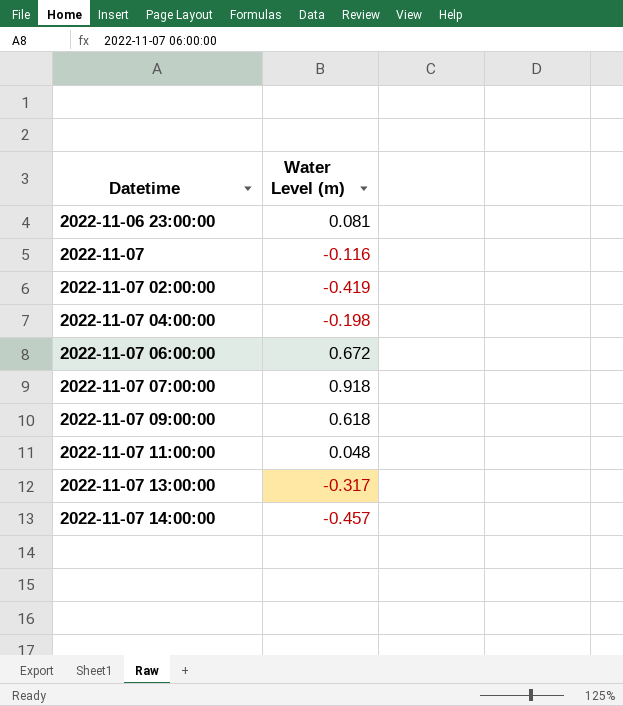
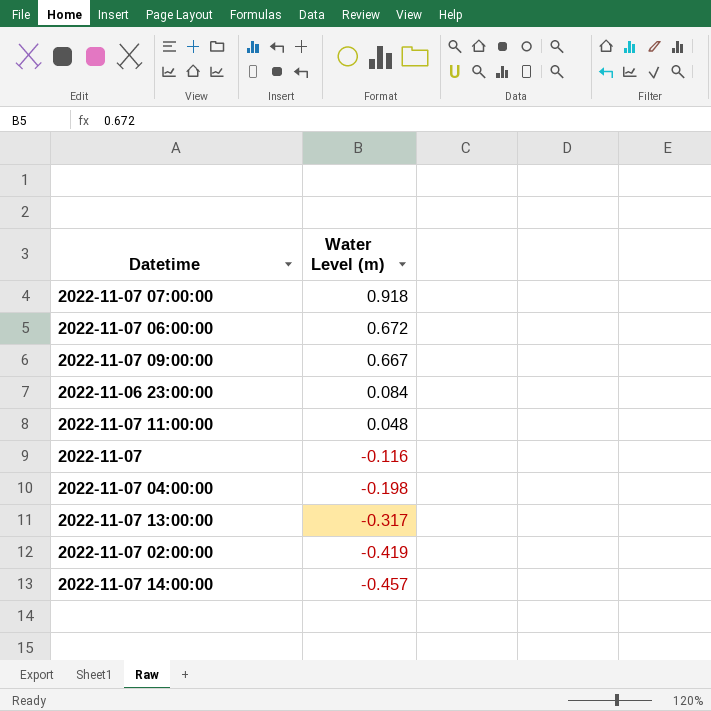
row order: Datetime ascending -> Water Level (m) descending
2022-11-07 09:00:00 | Water Level (m): 0.618 -> 0.667
2022-11-06 23:00:00 | Water Level (m): 0.081 -> 0.084

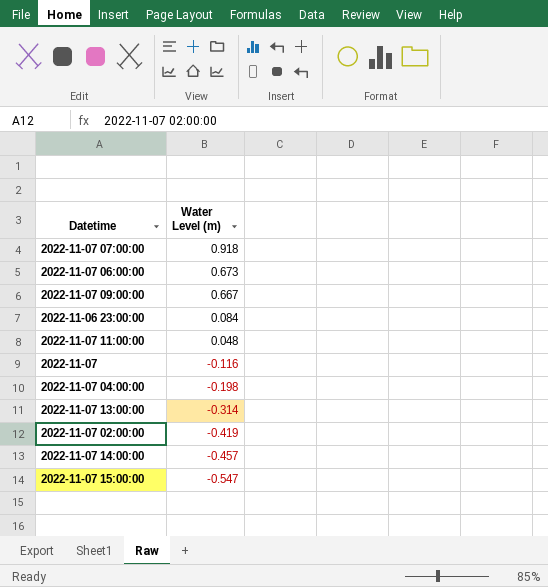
2022-11-07 06:00:00 | Water Level (m): 0.672 -> 0.673
2022-11-07 13:00:00 | Water Level (m): -0.317 -> -0.314
row 2022-11-07 15:00:00: none -> -0.547

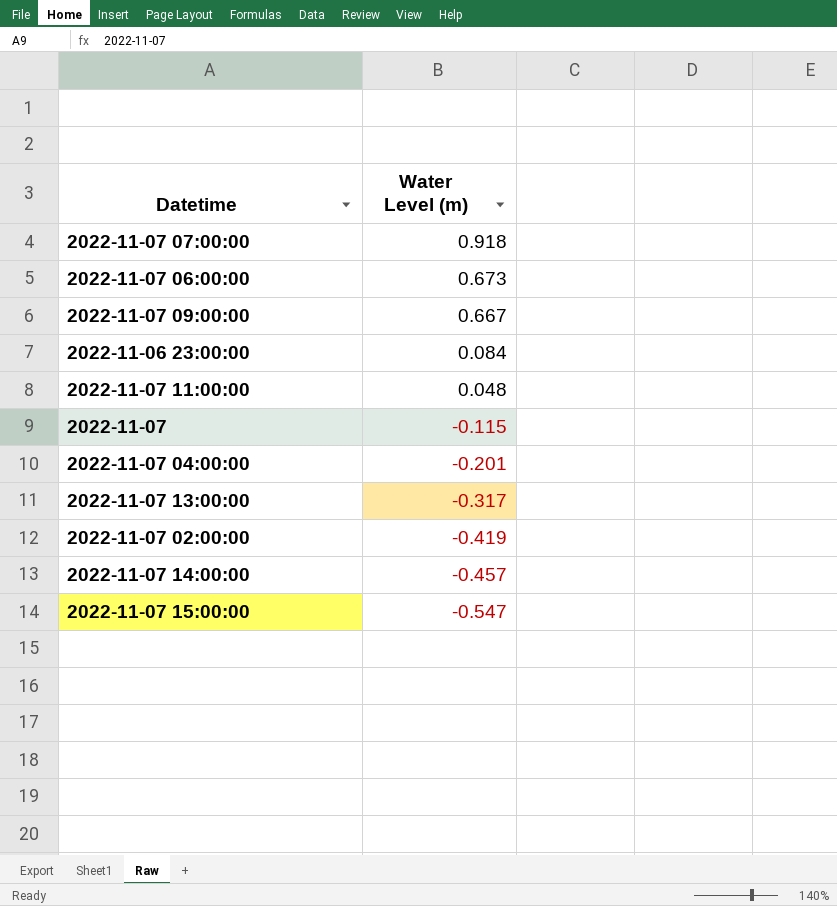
2022-11-07 | Water Level (m): -0.116 -> -0.115
2022-11-07 04:00:00 | Water Level (m): -0.198 -> -0.201
2022-11-07 13:00:00 | Water Level (m): -0.314 -> -0.317

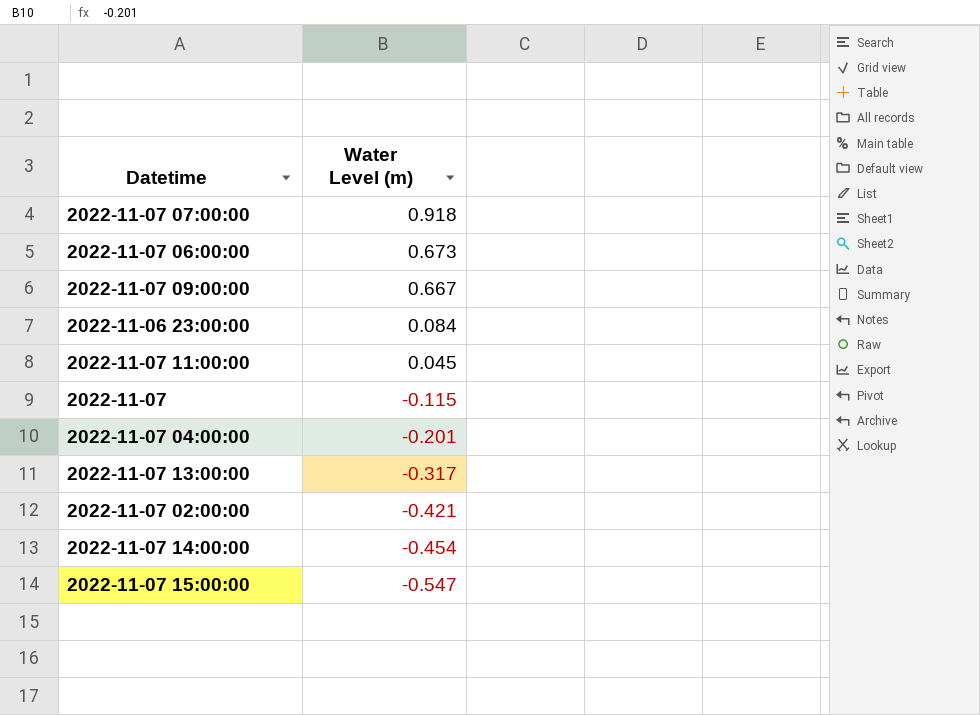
2022-11-07 11:00:00 | Water Level (m): 0.048 -> 0.045
2022-11-07 02:00:00 | Water Level (m): -0.419 -> -0.421
2022-11-07 14:00:00 | Water Level (m): -0.457 -> -0.454

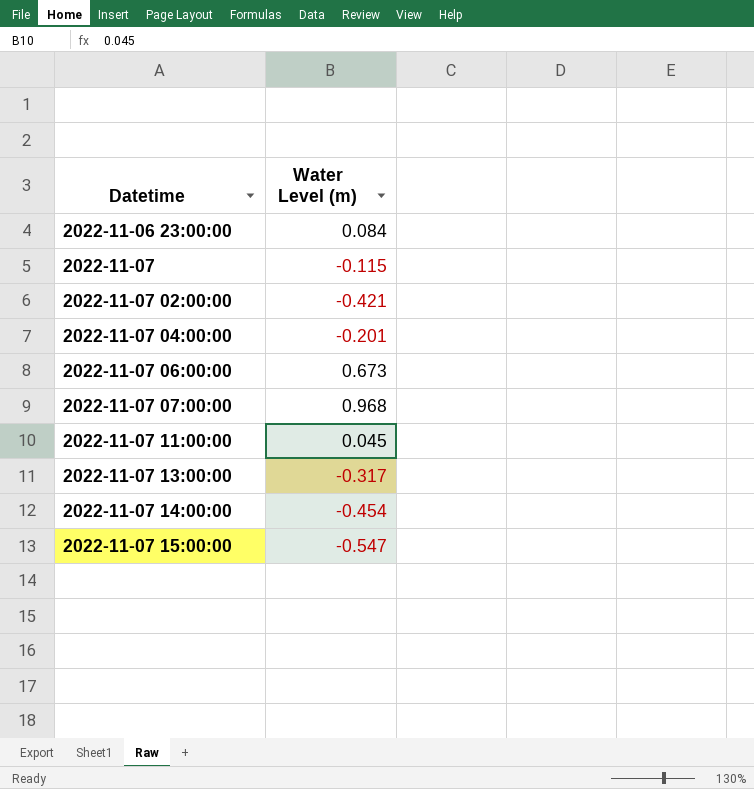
row order: Water Level (m) descending -> Datetime ascending
row 2022-11-07 09:00:00: 0.667 -> none
2022-11-07 07:00:00 | Water Level (m): 0.918 -> 0.968

